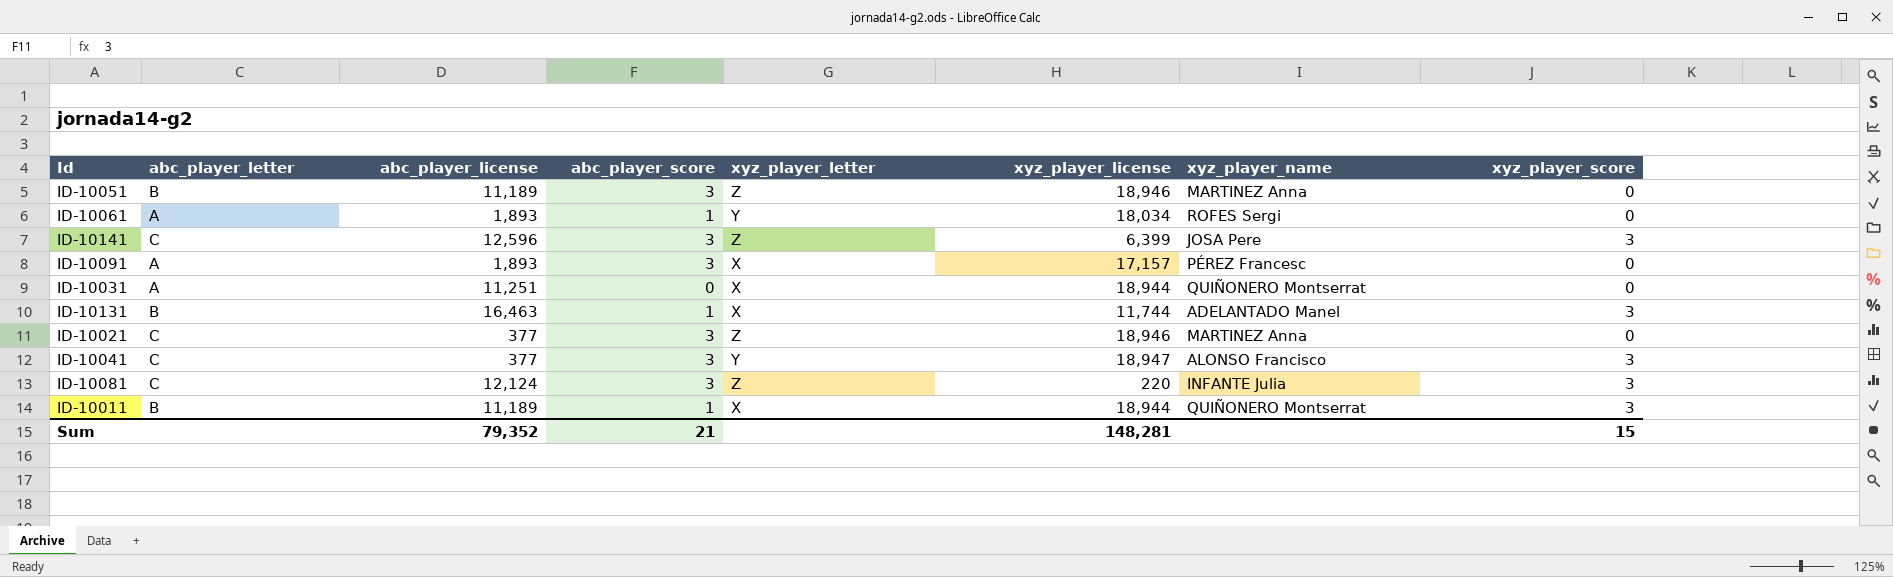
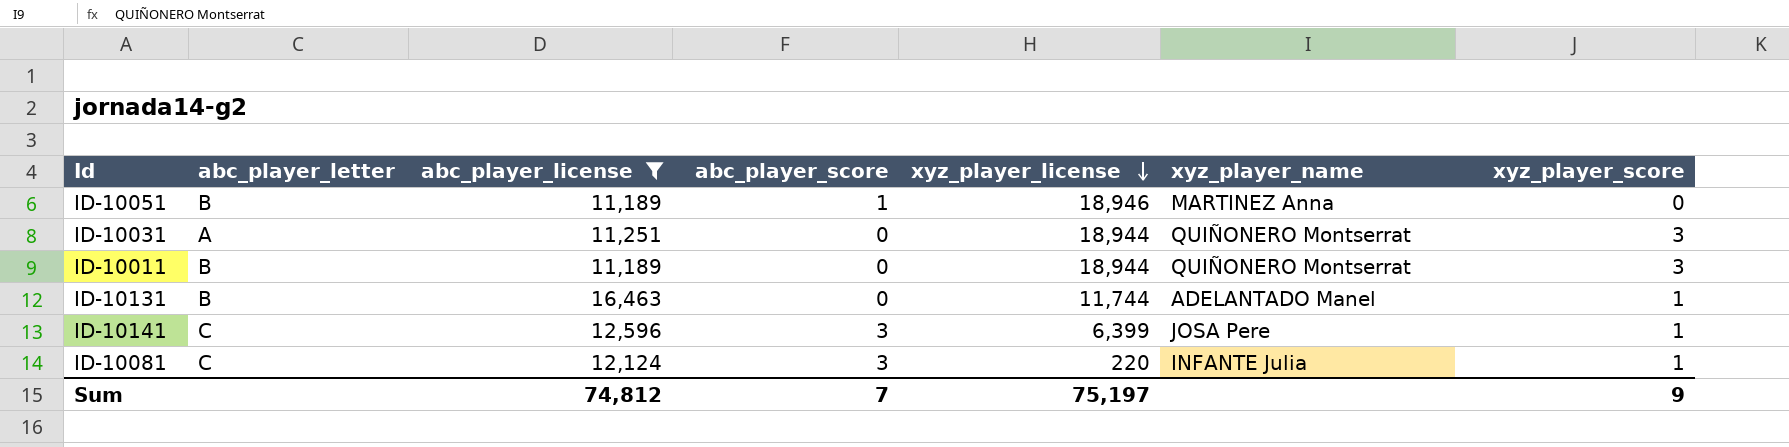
filter: none -> abc_player_license >= 11,189
row order: none -> xyz_player_license descending
column xyz_player_letter | position: 5 -> none
ID-10051 | abc_player_score: 3 -> 1
ID-10031 | xyz_player_score: 0 -> 3
ID-10011 | abc_player_score: 1 -> 0
ID-10131 | abc_player_score: 1 -> 0
ID-10131 | xyz_player_score: 3 -> 1
ID-10141 | xyz_player_score: 3 -> 1
ID-10081 | xyz_player_score: 3 -> 1
Sum | abc_player_license: 79,352 -> 74,812
Sum | abc_player_score: 21 -> 7
Sum | xyz_player_license: 148,281 -> 75,197
Sum | xyz_player_score: 15 -> 9

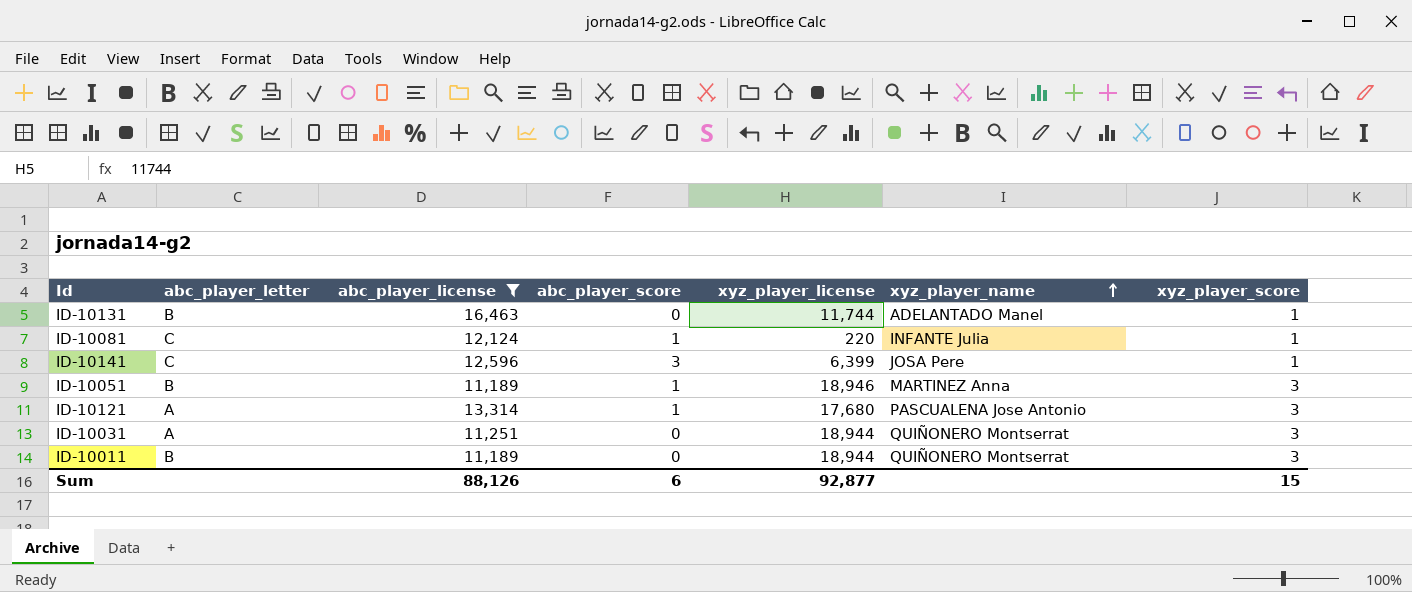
row order: xyz_player_license descending -> xyz_player_name ascending
ID-10081 | abc_player_score: 3 -> 1
ID-10051 | xyz_player_score: 0 -> 3
row ID-10121: none -> A | 13,314 | 1 | 17,680 | PASCUALENA Jose Antonio | 3
Sum | abc_player_license: 74,812 -> 88,126
Sum | abc_player_score: 7 -> 6
Sum | xyz_player_license: 75,197 -> 92,877
Sum | xyz_player_score: 9 -> 15

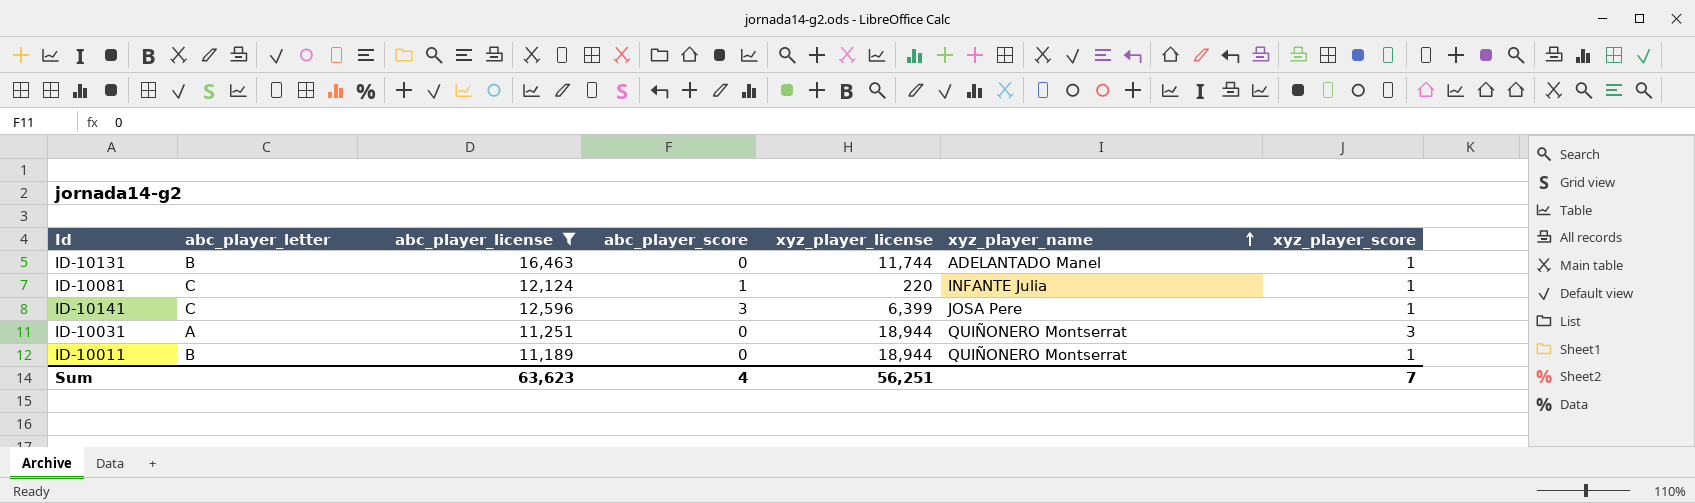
row ID-10051: B | 11,189 | 1 | 18,946 | MARTINEZ Anna | 3 -> none
row ID-10121: A | 13,314 | 1 | 17,680 | PASCUALENA Jose Antonio | 3 -> none
ID-10011 | xyz_player_score: 3 -> 1
Sum | abc_player_license: 88,126 -> 63,623
Sum | abc_player_score: 6 -> 4
Sum | xyz_player_license: 92,877 -> 56,251
Sum | xyz_player_score: 15 -> 7

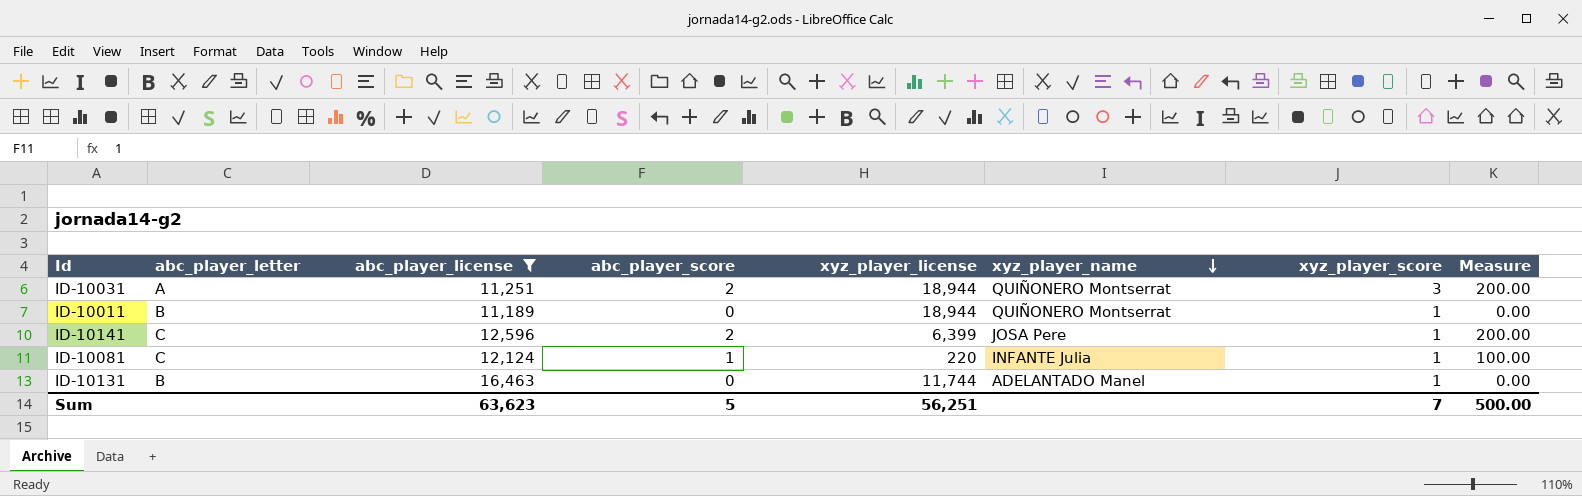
row order: xyz_player_name ascending -> xyz_player_name descending
column Measure | formula: none -> [abc_player_score] * 100
ID-10031 | abc_player_score: 0 -> 2
ID-10141 | abc_player_score: 3 -> 2
Sum | abc_player_score: 4 -> 5

